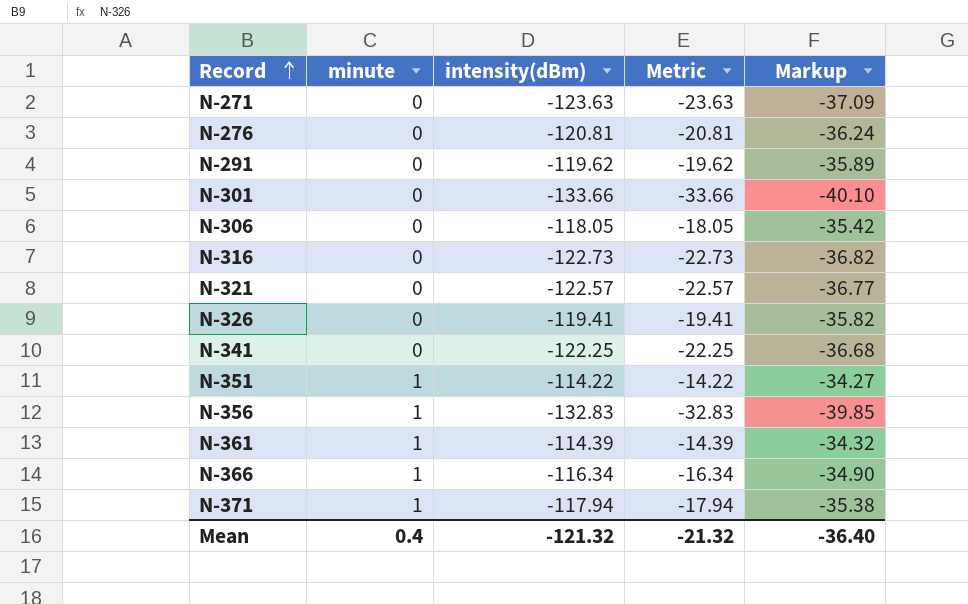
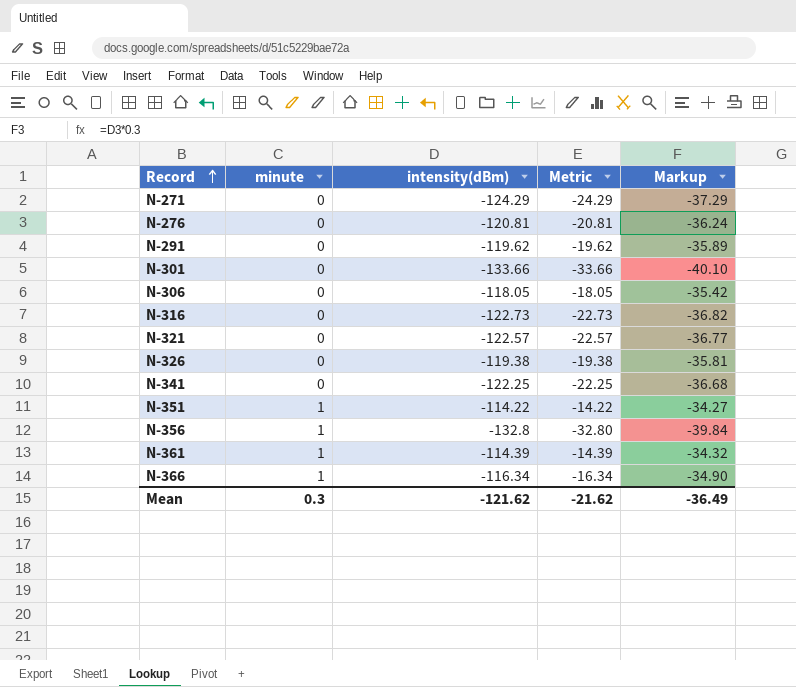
row N-371: 1 | -117.94 | -17.94 | -35.38 -> none
N-271 | intensity(dBm): -123.63 -> -124.29
N-271 | Metric: -23.63 -> -24.29
N-271 | Markup: -37.09 -> -37.29
N-326 | intensity(dBm): -119.41 -> -119.38
N-326 | Metric: -19.41 -> -19.38
N-326 | Markup: -35.82 -> -35.81
N-356 | intensity(dBm): -132.83 -> -132.8
N-356 | Metric: -32.83 -> -32.80
N-356 | Markup: -39.85 -> -39.84
Mean | minute: 0.4 -> 0.3
Mean | intensity(dBm): -121.32 -> -121.62
Mean | Metric: -21.32 -> -21.62
Mean | Markup: -36.40 -> -36.49

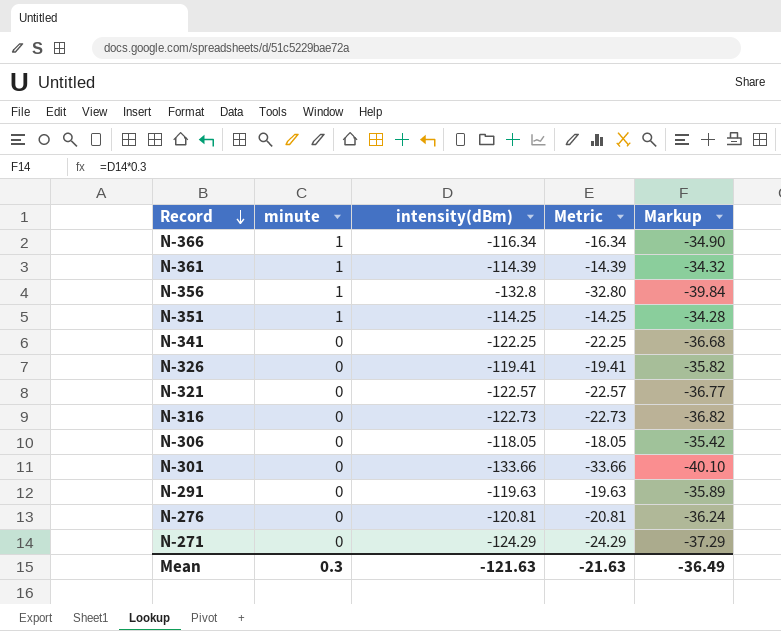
row order: Record ascending -> Record descending
N-351 | intensity(dBm): -114.22 -> -114.25
N-351 | Metric: -14.22 -> -14.25
N-351 | Markup: -34.27 -> -34.28
N-326 | intensity(dBm): -119.38 -> -119.41
N-326 | Metric: -19.38 -> -19.41
N-326 | Markup: -35.81 -> -35.82
N-291 | intensity(dBm): -119.62 -> -119.63
N-291 | Metric: -19.62 -> -19.63
Mean | intensity(dBm): -121.62 -> -121.63
Mean | Metric: -21.62 -> -21.63

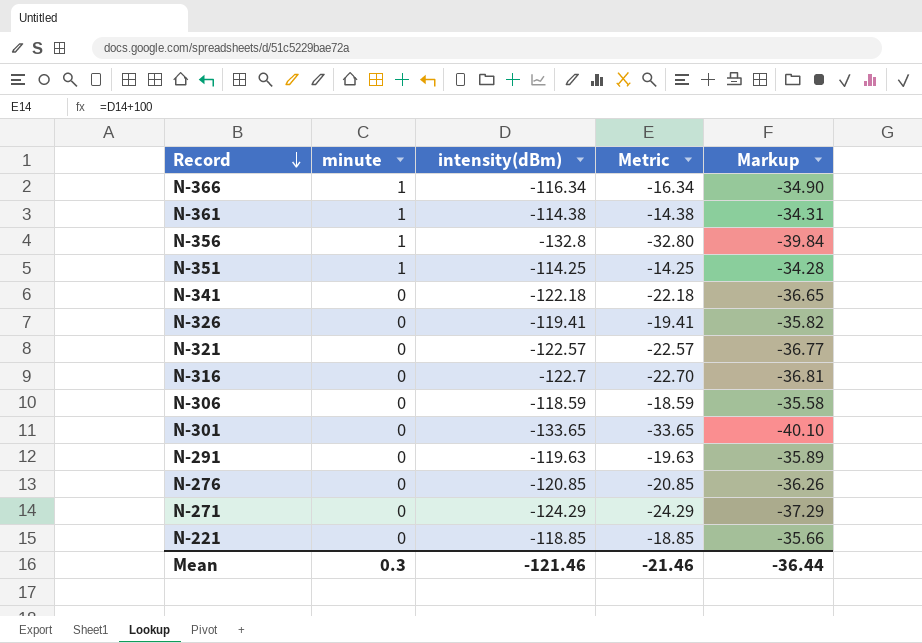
N-361 | intensity(dBm): -114.39 -> -114.38
N-361 | Metric: -14.39 -> -14.38
N-361 | Markup: -34.32 -> -34.31
N-341 | intensity(dBm): -122.25 -> -122.18
N-341 | Metric: -22.25 -> -22.18
N-341 | Markup: -36.68 -> -36.65
N-316 | intensity(dBm): -122.73 -> -122.7
N-316 | Metric: -22.73 -> -22.70
N-316 | Markup: -36.82 -> -36.81
N-306 | intensity(dBm): -118.05 -> -118.59
N-306 | Metric: -18.05 -> -18.59
N-306 | Markup: -35.42 -> -35.58
N-301 | intensity(dBm): -133.66 -> -133.65
N-301 | Metric: -33.66 -> -33.65
N-276 | intensity(dBm): -120.81 -> -120.85
N-276 | Metric: -20.81 -> -20.85
N-276 | Markup: -36.24 -> -36.26
row N-221: none -> 0 | -118.85 | -18.85 | -35.66
Mean | intensity(dBm): -121.63 -> -121.46
Mean | Metric: -21.63 -> -21.46
Mean | Markup: -36.49 -> -36.44

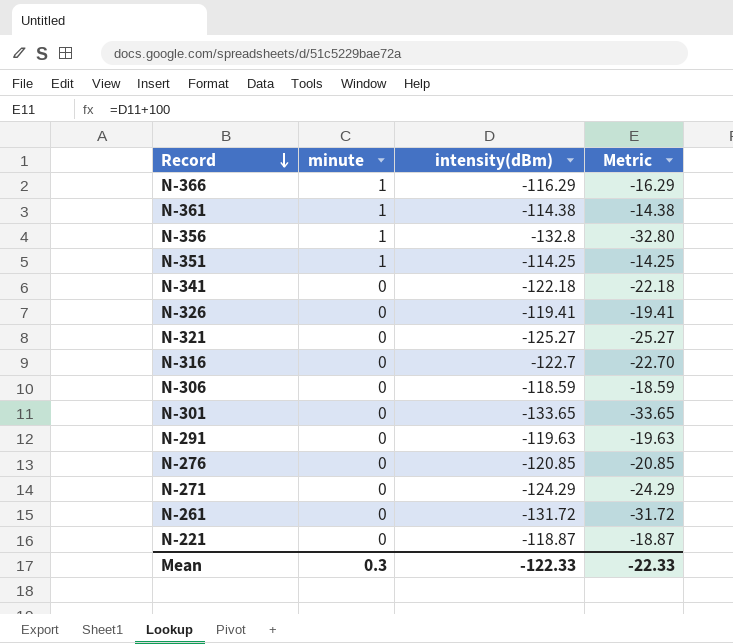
column Markup | formula: [intensity(dBm)] * 0.3 -> none
N-366 | intensity(dBm): -116.34 -> -116.29
N-366 | Metric: -16.34 -> -16.29
N-321 | intensity(dBm): -122.57 -> -125.27
N-321 | Metric: -22.57 -> -25.27
row N-261: none -> 0 | -131.72 | -31.72
N-221 | intensity(dBm): -118.85 -> -118.87
N-221 | Metric: -18.85 -> -18.87
Mean | intensity(dBm): -121.46 -> -122.33
Mean | Metric: -21.46 -> -22.33

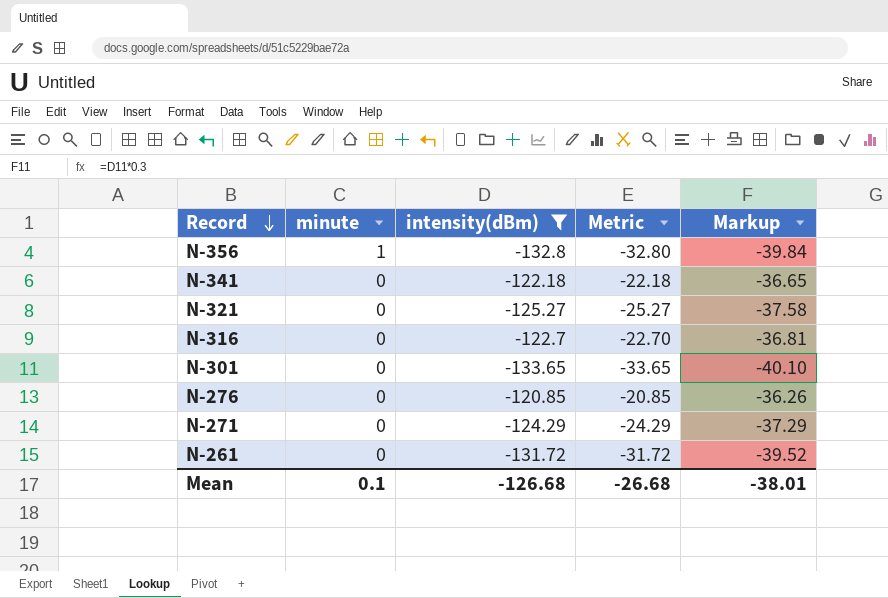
filter: none -> intensity(dBm) <= -120.85
column Markup | formula: none -> [intensity(dBm)] * 0.3
Mean | minute: 0.3 -> 0.1
Mean | intensity(dBm): -122.33 -> -126.68
Mean | Metric: -22.33 -> -26.68

